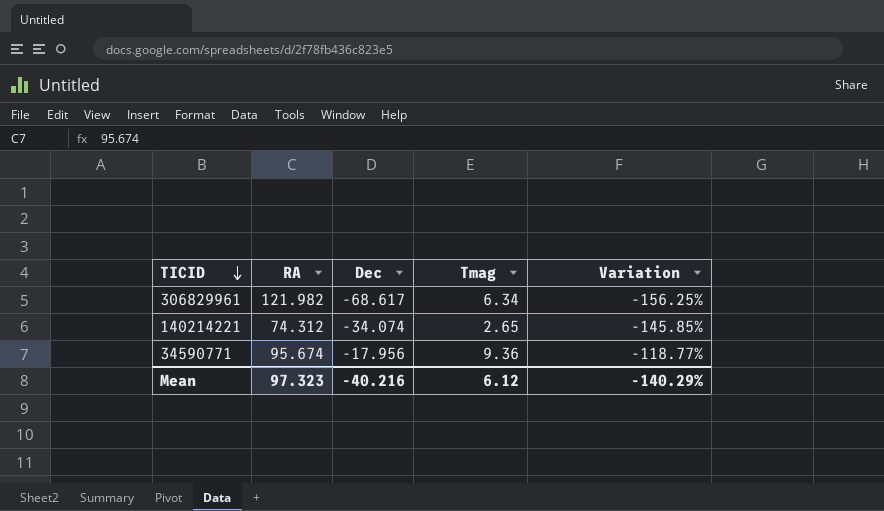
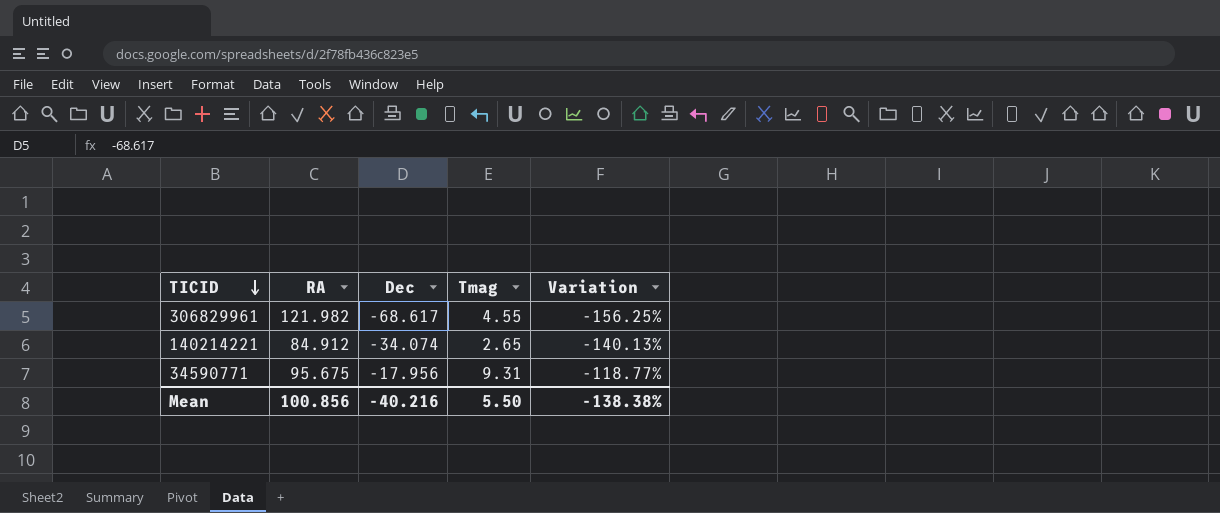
306829961 | Tmag: 6.34 -> 4.55
140214221 | RA: 74.312 -> 84.912
140214221 | Variation: -145.85% -> -140.13%
34590771 | RA: 95.674 -> 95.675
34590771 | Tmag: 9.36 -> 9.31
Mean | RA: 97.323 -> 100.856
Mean | Tmag: 6.12 -> 5.50
Mean | Variation: -140.29% -> -138.38%

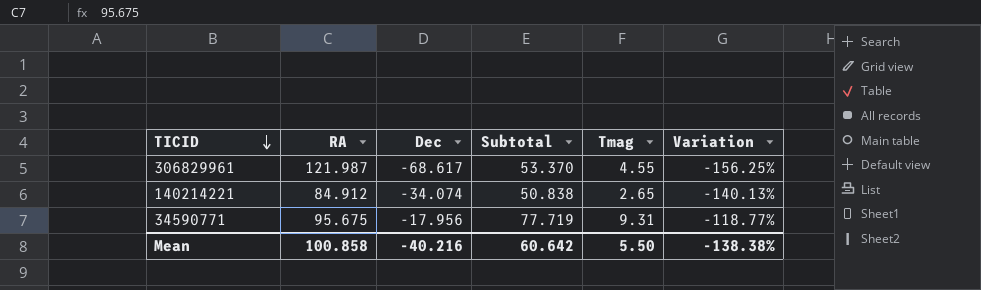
column Subtotal | formula: none -> [RA] + [Dec]
306829961 | RA: 121.982 -> 121.987
Mean | RA: 100.856 -> 100.858

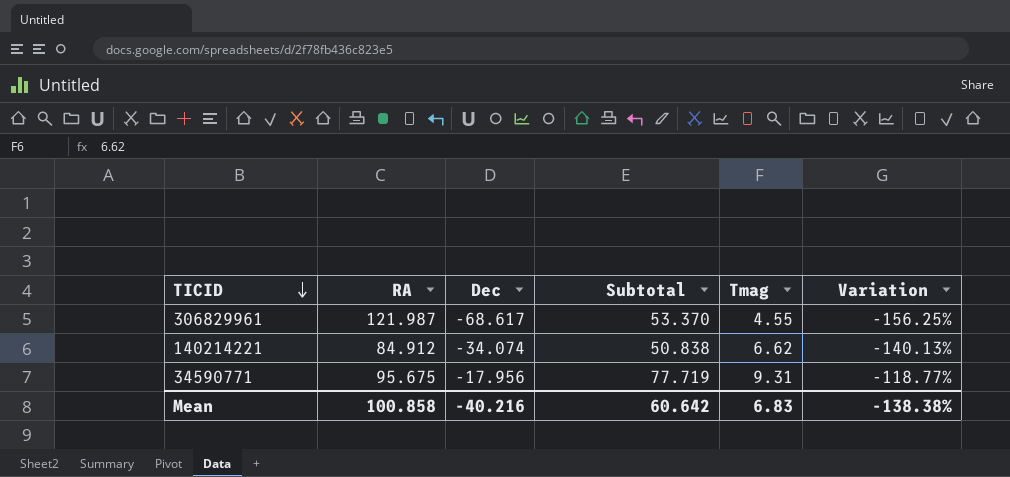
140214221 | Tmag: 2.65 -> 6.62
Mean | Tmag: 5.50 -> 6.83

